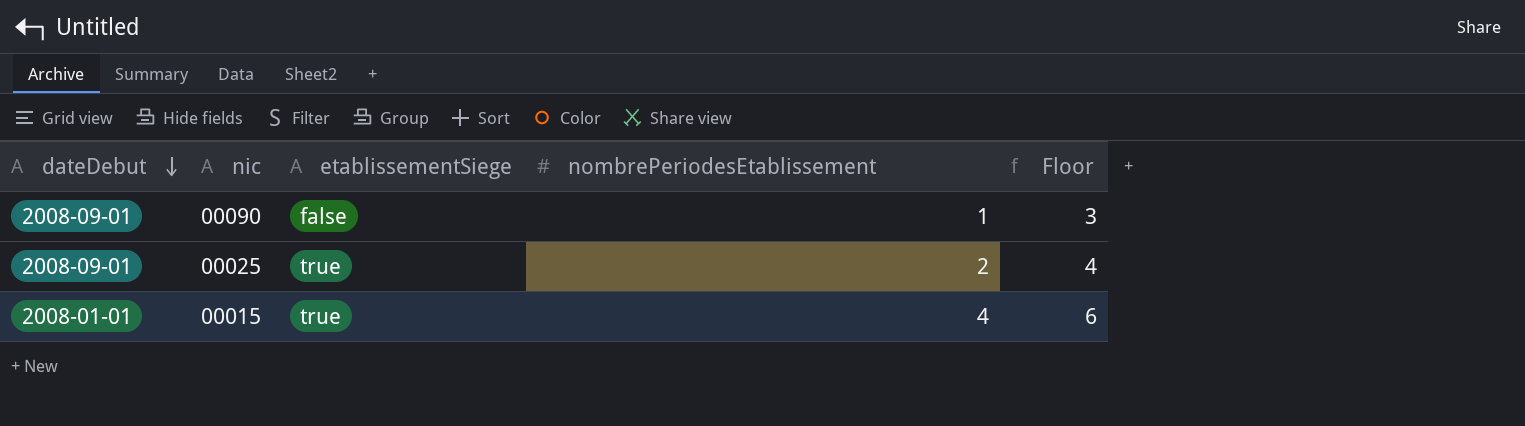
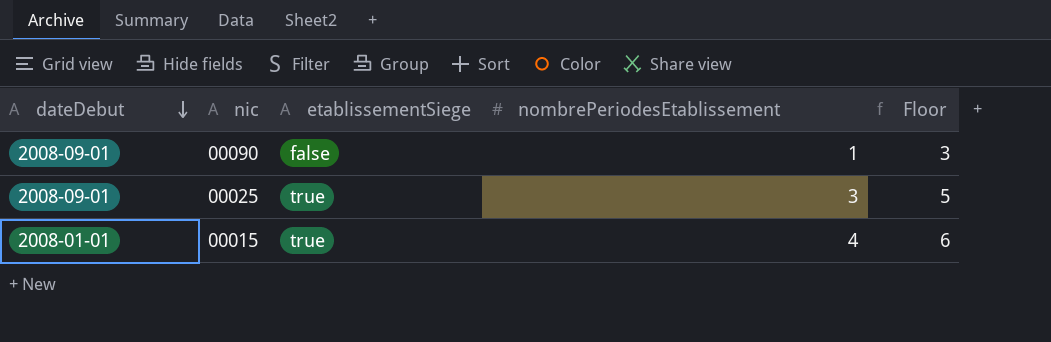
00025 | nombrePeriodesEtablissement: 2 -> 3
00025 | Floor: 4 -> 5

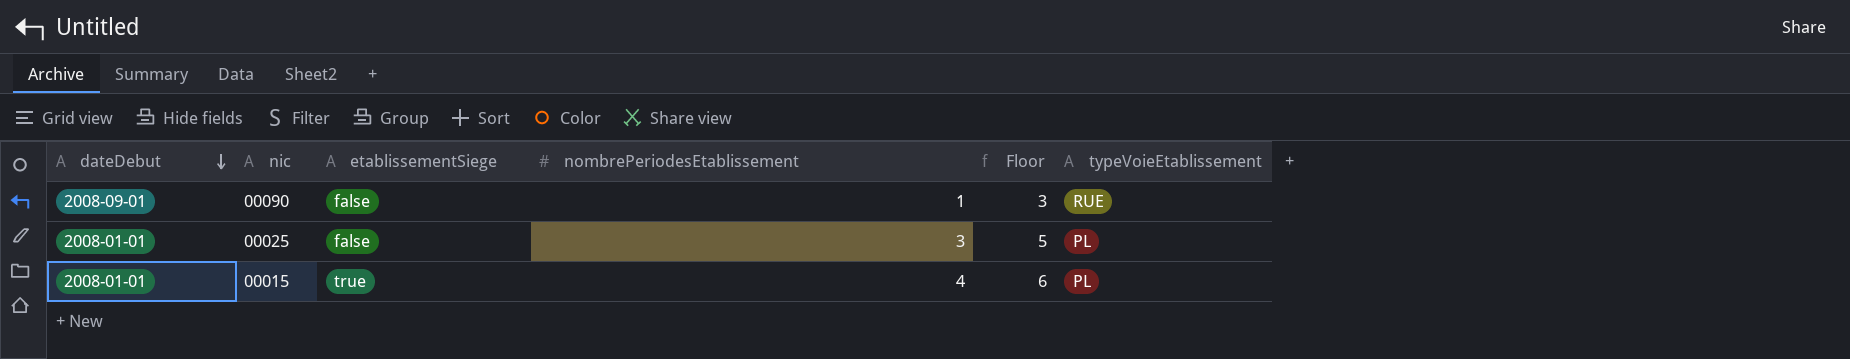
column typeVoieEtablissement | position: none -> 6
00025 | dateDebut: 2008-09-01 -> 2008-01-01
00025 | etablissementSiege: true -> false

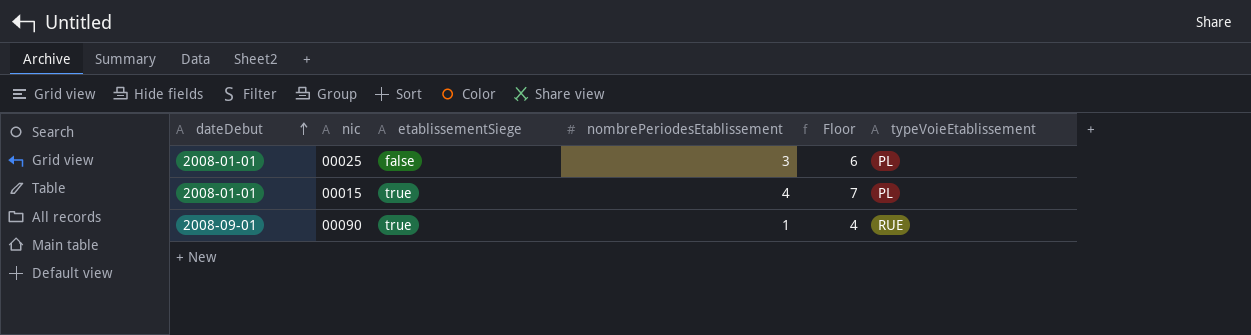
row order: dateDebut descending -> dateDebut ascending
column Floor | formula: [nombrePeriodesEtablissement] + 2 -> [nombrePeriodesEtablissement] + 3
00090 | etablissementSiege: false -> true

